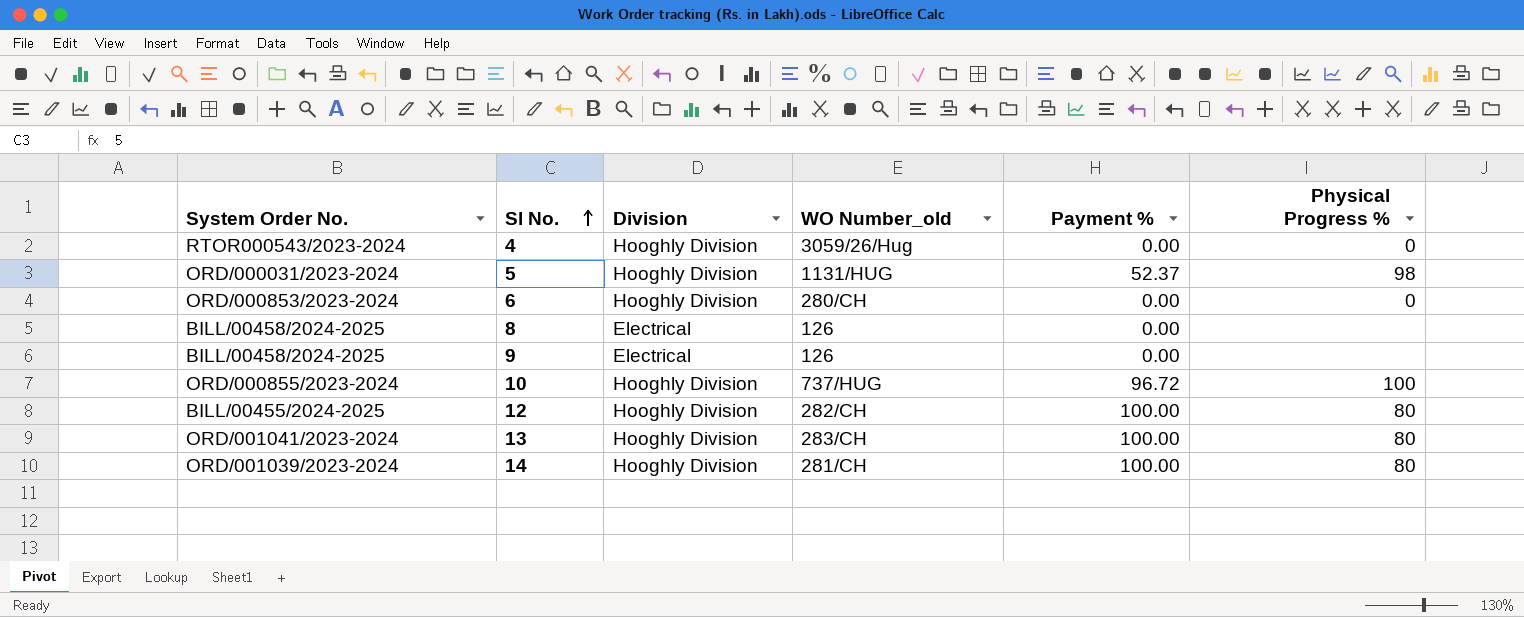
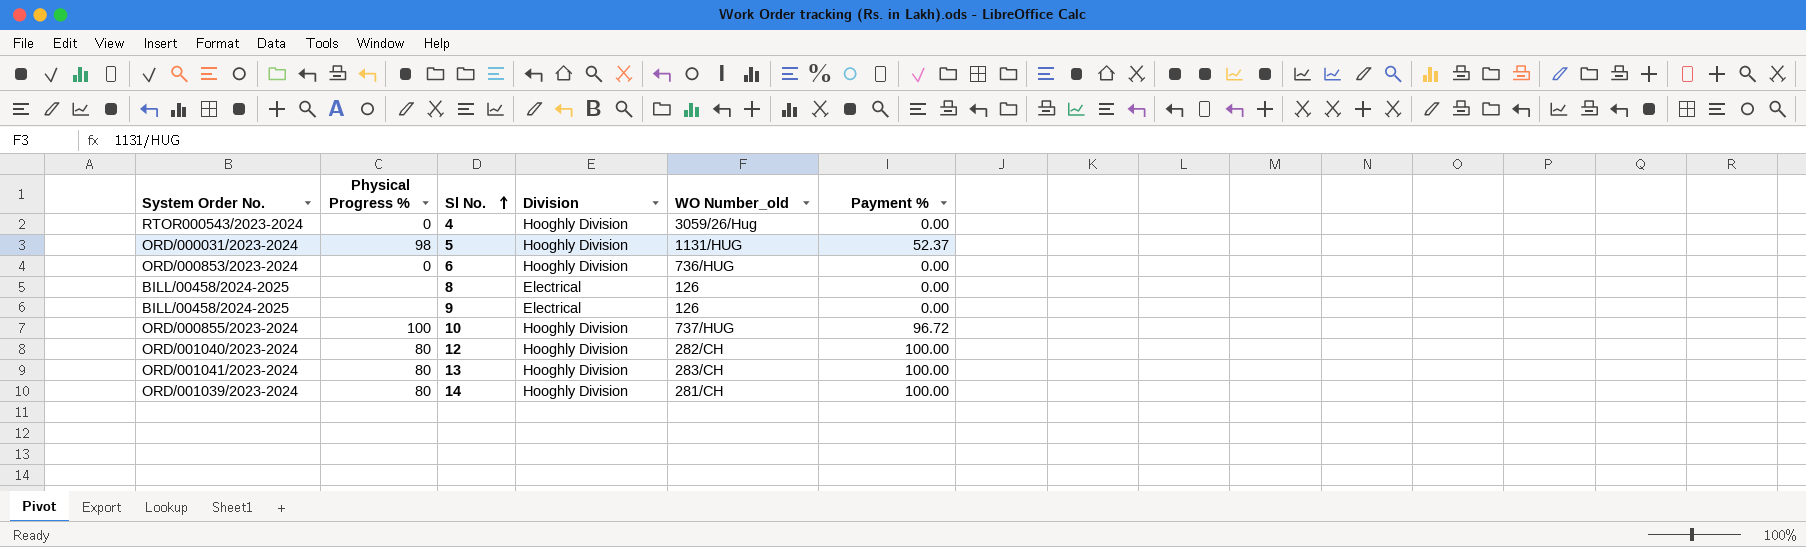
column Physical Progress % | position: 6 -> 2
6 | WO Number_old: 280/CH -> 736/HUG
12 | System Order No.: BILL/00455/2024-2025 -> ORD/001040/2023-2024

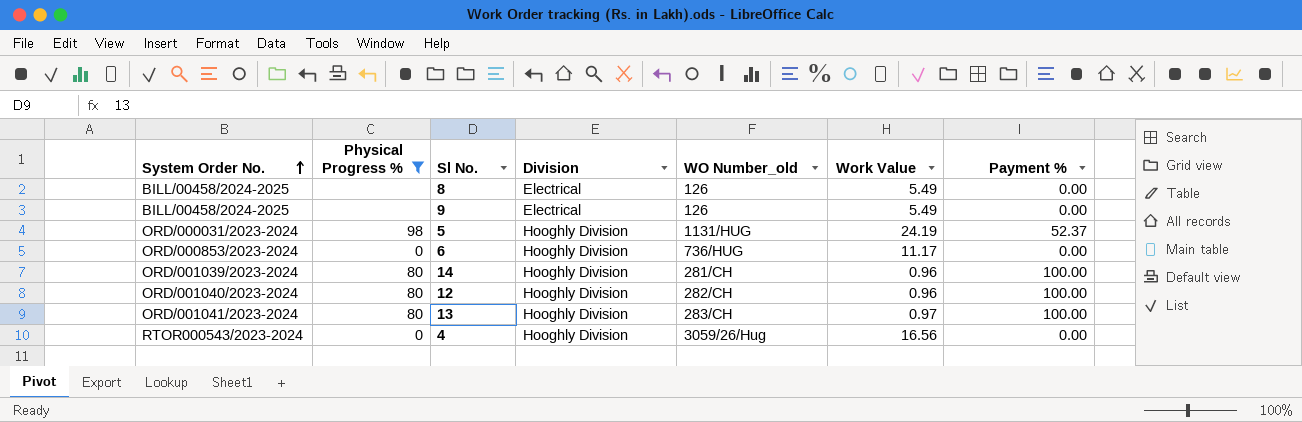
filter: none -> Physical Progress % != 100
row order: Sl No. ascending -> System Order No. ascending
column Work Value | position: none -> 6

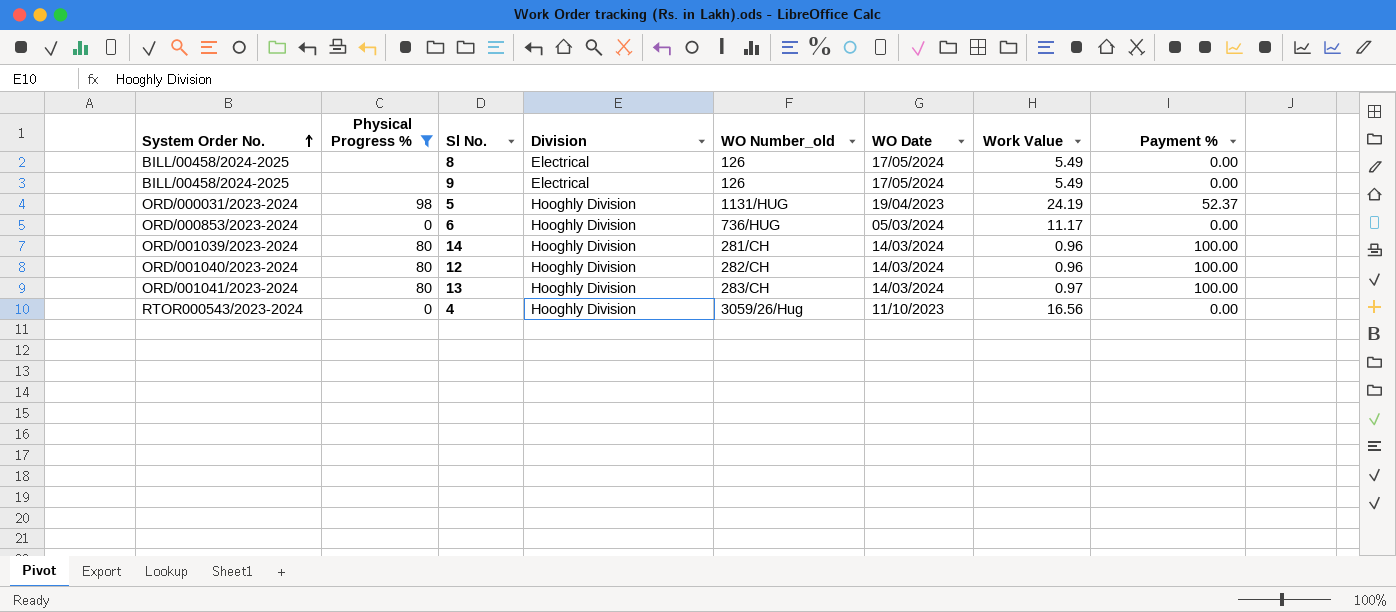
column WO Date | position: none -> 6

